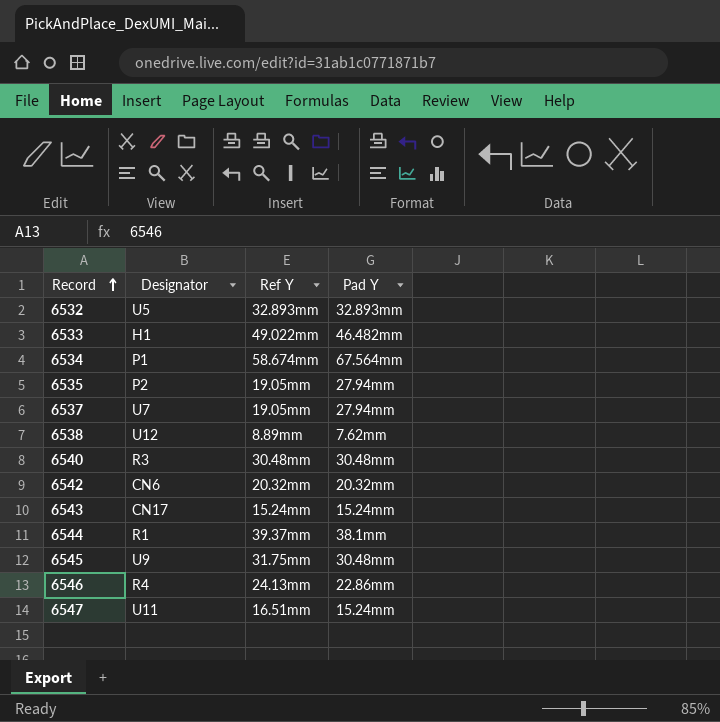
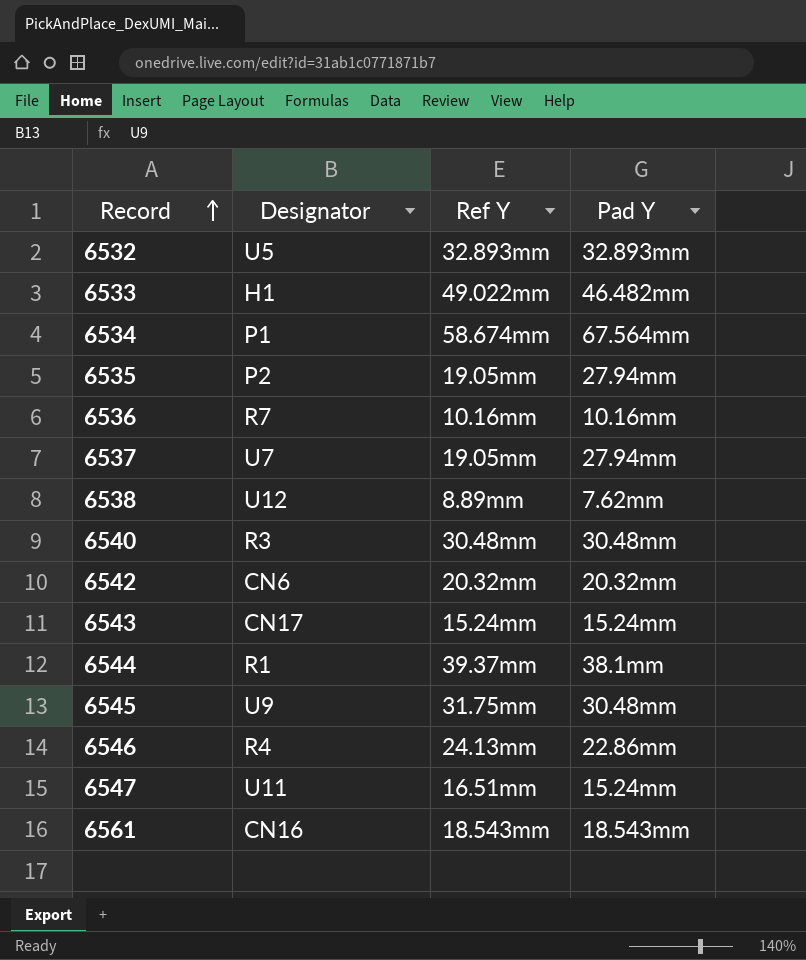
row 6536: none -> R7 | 10.16mm | 10.16mm
row 6561: none -> CN16 | 18.543mm | 18.543mm

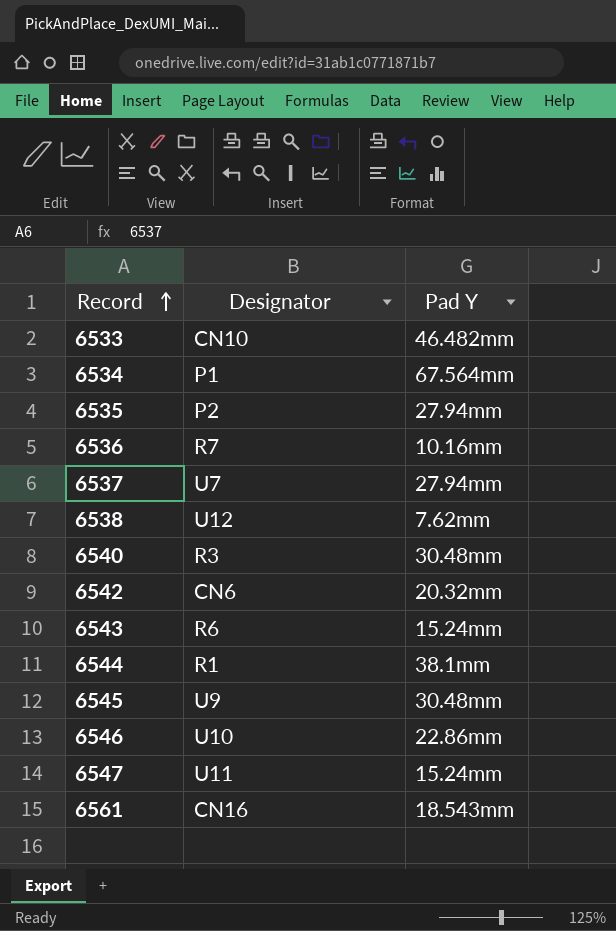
column Ref Y | position: 3 -> none
row 6532: U5 | 32.893mm | 32.893mm -> none
6533 | Designator: H1 -> CN10
6543 | Designator: CN17 -> R6
6546 | Designator: R4 -> U10

